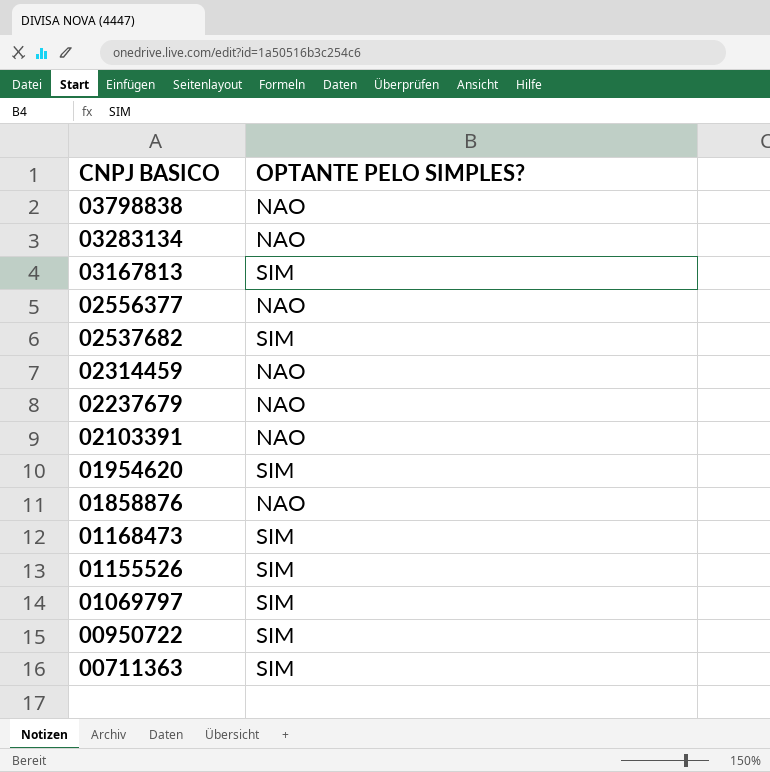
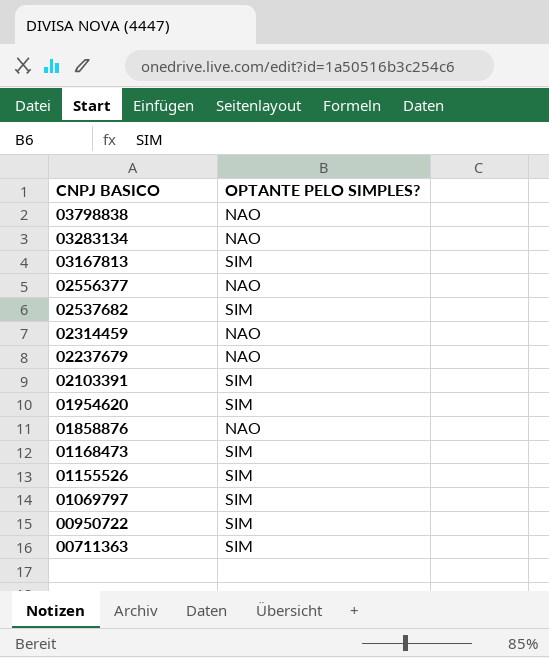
02103391 | OPTANTE PELO SIMPLES?: NAO -> SIM

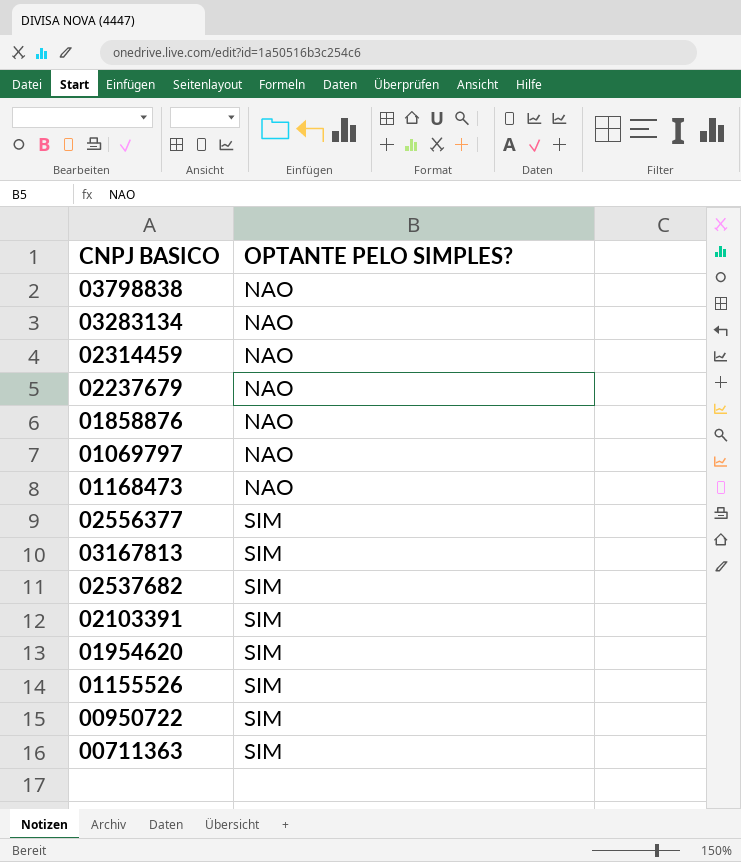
row order: CNPJ BASICO descending -> OPTANTE PELO SIMPLES? ascending
01069797 | OPTANTE PELO SIMPLES?: SIM -> NAO
01168473 | OPTANTE PELO SIMPLES?: SIM -> NAO
02556377 | OPTANTE PELO SIMPLES?: NAO -> SIM

